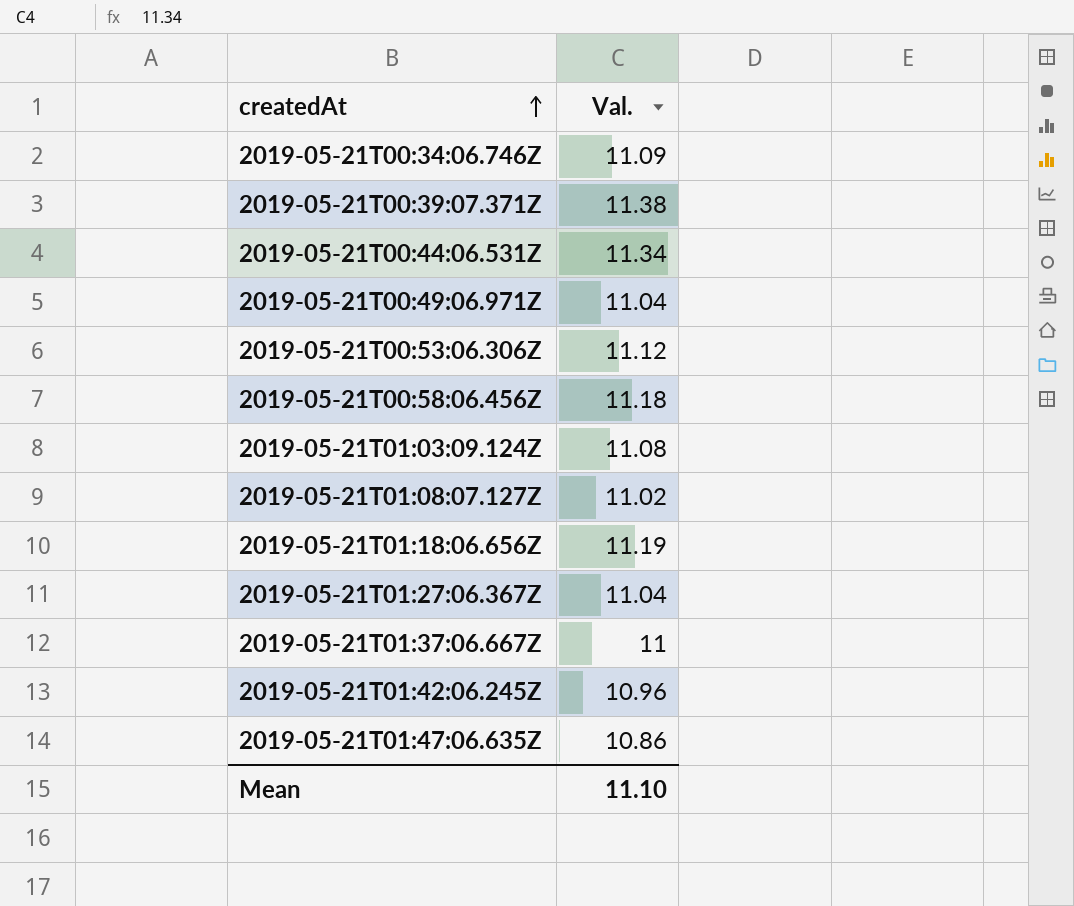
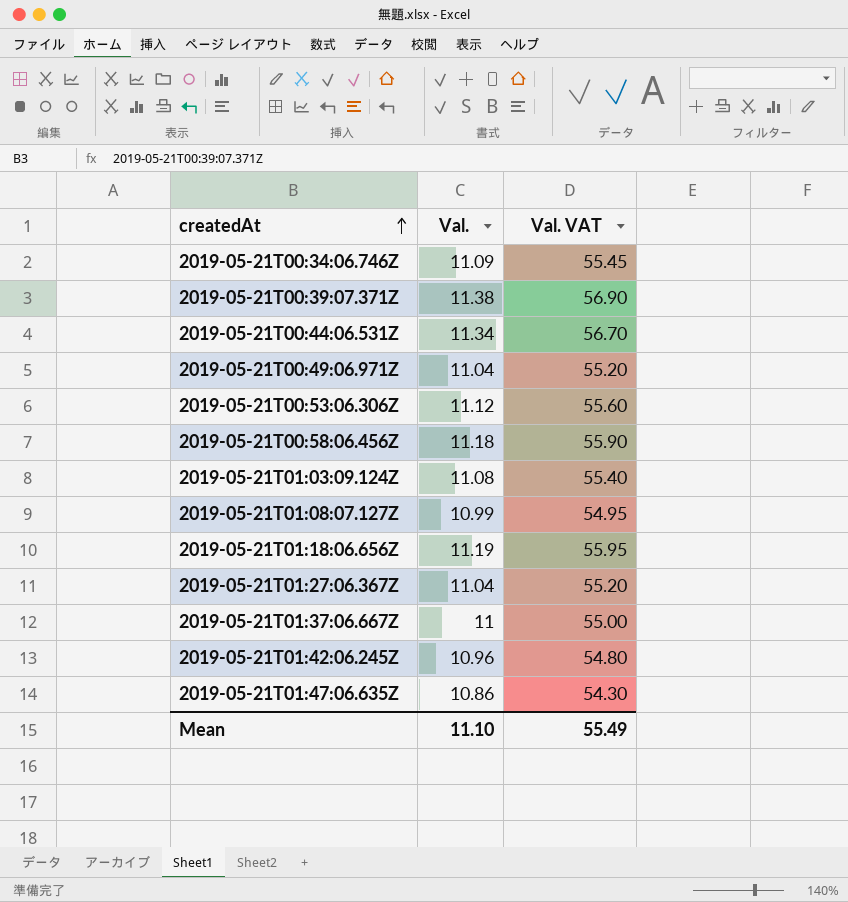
column Val. VAT | formula: none -> [Val.] * 5
2019-05-21T01:08:07.127Z | Val.: 11.02 -> 10.99

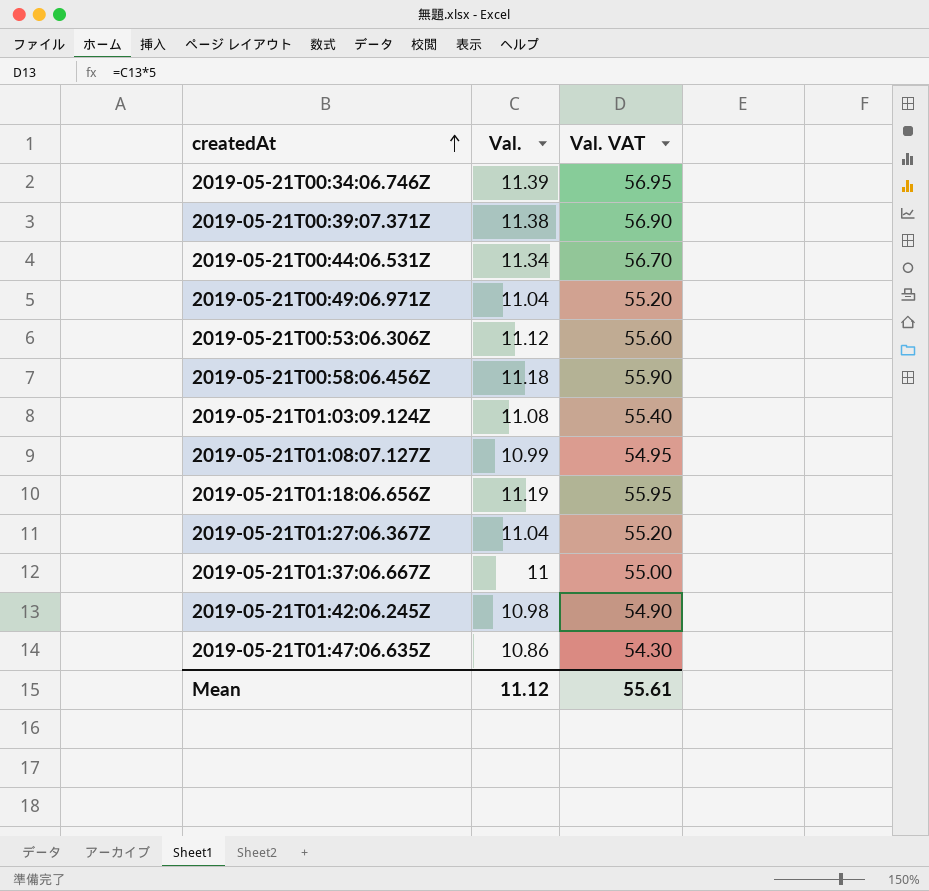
2019-05-21T00:34:06.746Z | Val.: 11.09 -> 11.39
2019-05-21T00:34:06.746Z | Val. VAT: 55.45 -> 56.95
2019-05-21T01:42:06.245Z | Val.: 10.96 -> 10.98
2019-05-21T01:42:06.245Z | Val. VAT: 54.80 -> 54.90
Mean | Val.: 11.10 -> 11.12
Mean | Val. VAT: 55.49 -> 55.61

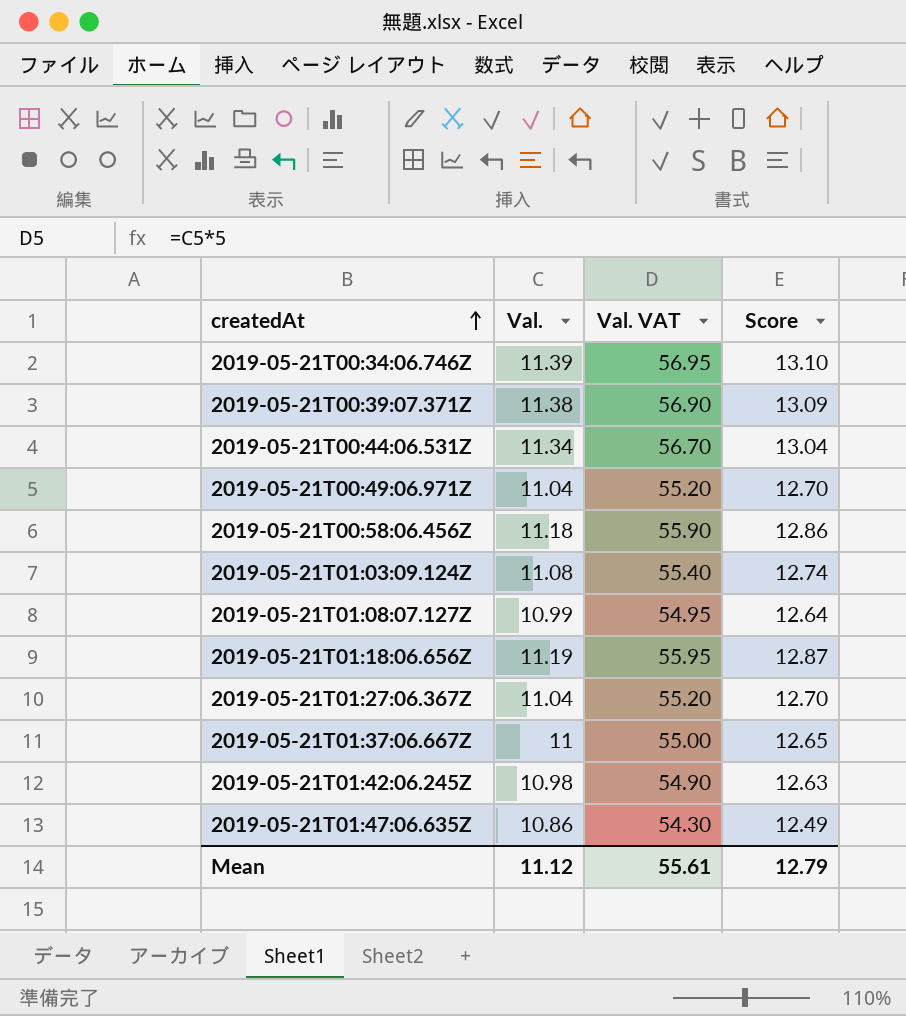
column Score | formula: none -> [Val.] * 1.15
row 2019-05-21T00:53:06.306Z: 11.12 | 55.60 -> none

